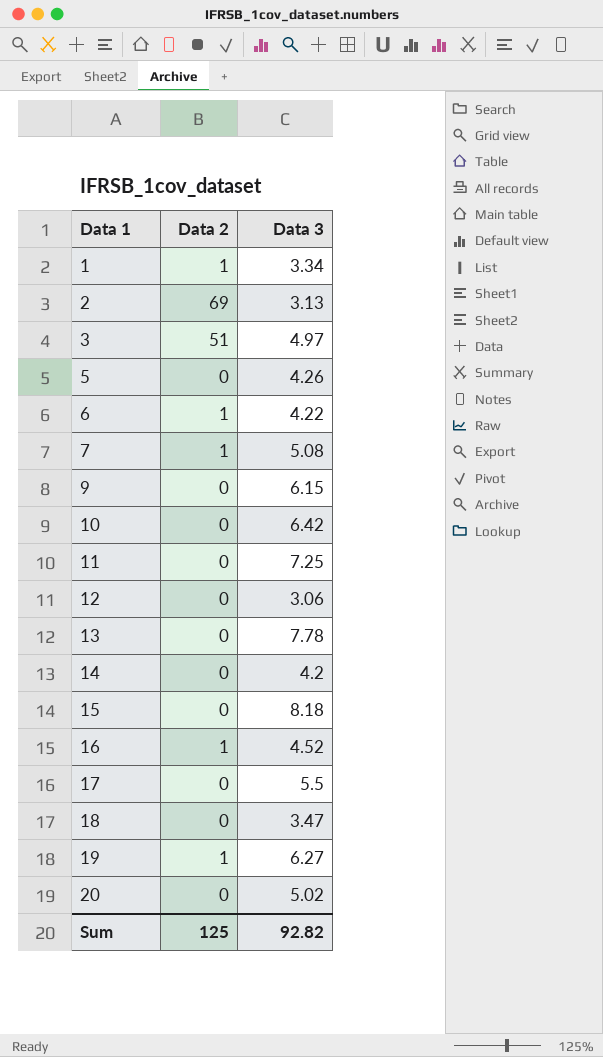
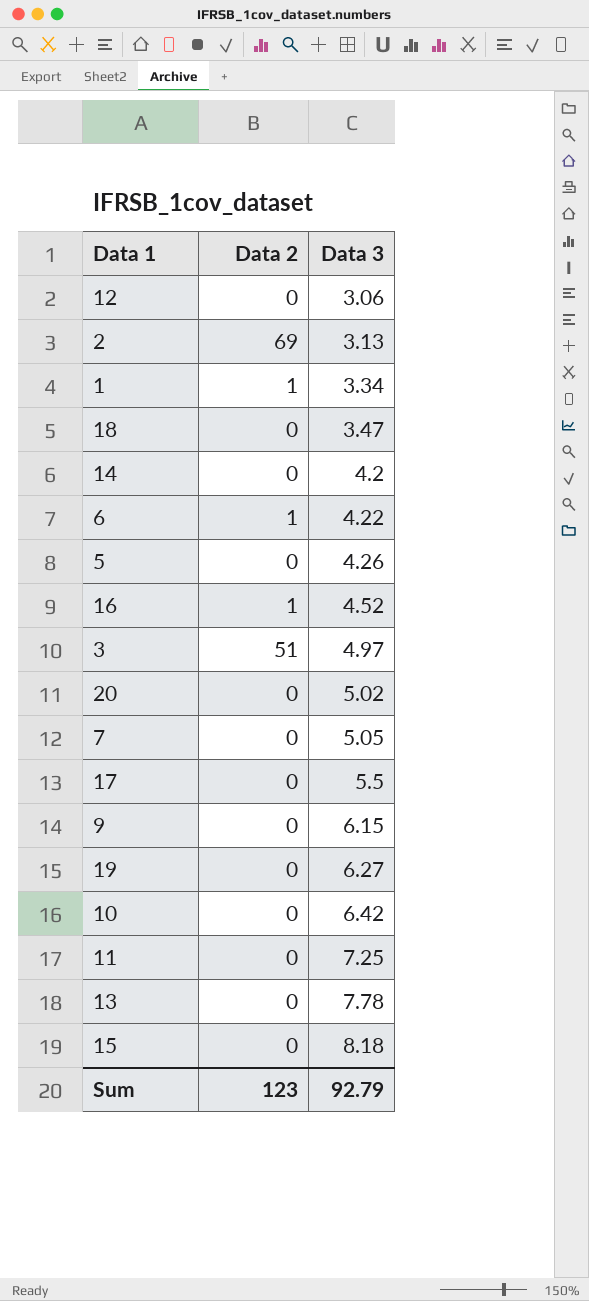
row order: Data 1 ascending -> Data 3 ascending
7 | Data 2: 1 -> 0
7 | Data 3: 5.08 -> 5.05
19 | Data 2: 1 -> 0
Sum | Data 2: 125 -> 123
Sum | Data 3: 92.82 -> 92.79

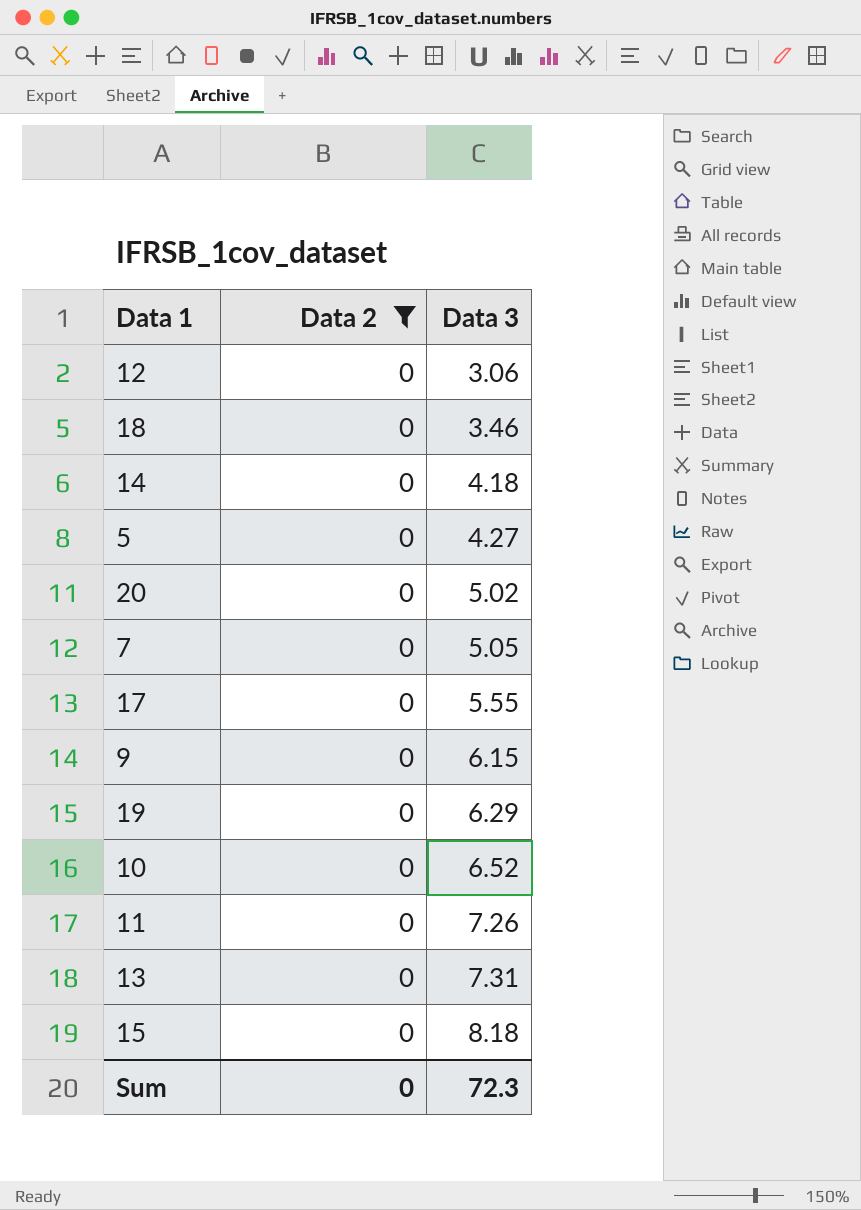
filter: none -> Data 2 = 0
18 | Data 3: 3.47 -> 3.46
14 | Data 3: 4.2 -> 4.18
5 | Data 3: 4.26 -> 4.27
17 | Data 3: 5.5 -> 5.55
19 | Data 3: 6.27 -> 6.29
10 | Data 3: 6.42 -> 6.52
11 | Data 3: 7.25 -> 7.26
13 | Data 3: 7.78 -> 7.31
Sum | Data 2: 123 -> 0
Sum | Data 3: 92.79 -> 72.3

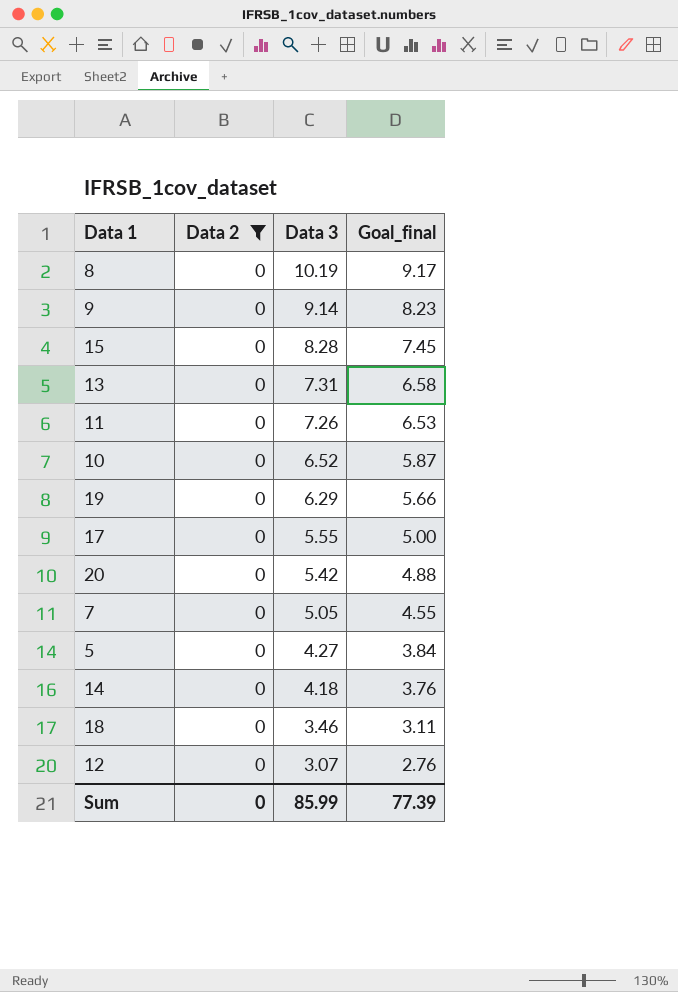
row order: Data 3 ascending -> Data 3 descending
column Goal_final | formula: none -> [Data 3] * 0.9
row 8: none -> 0 | 10.19 | 9.17
9 | Data 3: 6.15 -> 9.14
15 | Data 3: 8.18 -> 8.28
20 | Data 3: 5.02 -> 5.42
12 | Data 3: 3.06 -> 3.07
Sum | Data 3: 72.3 -> 85.99

